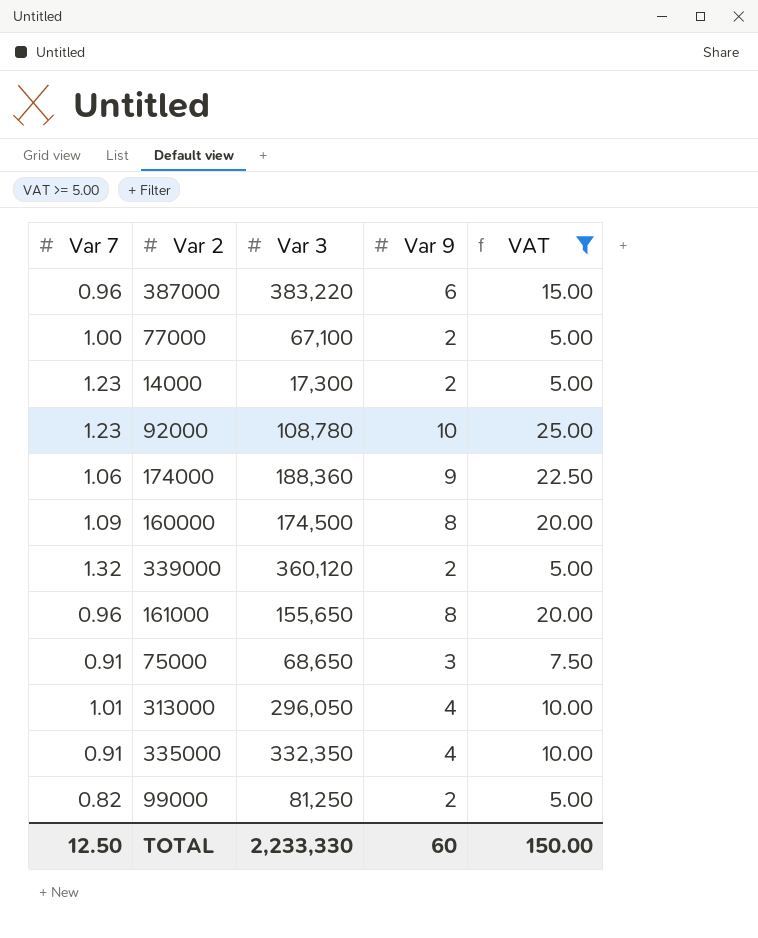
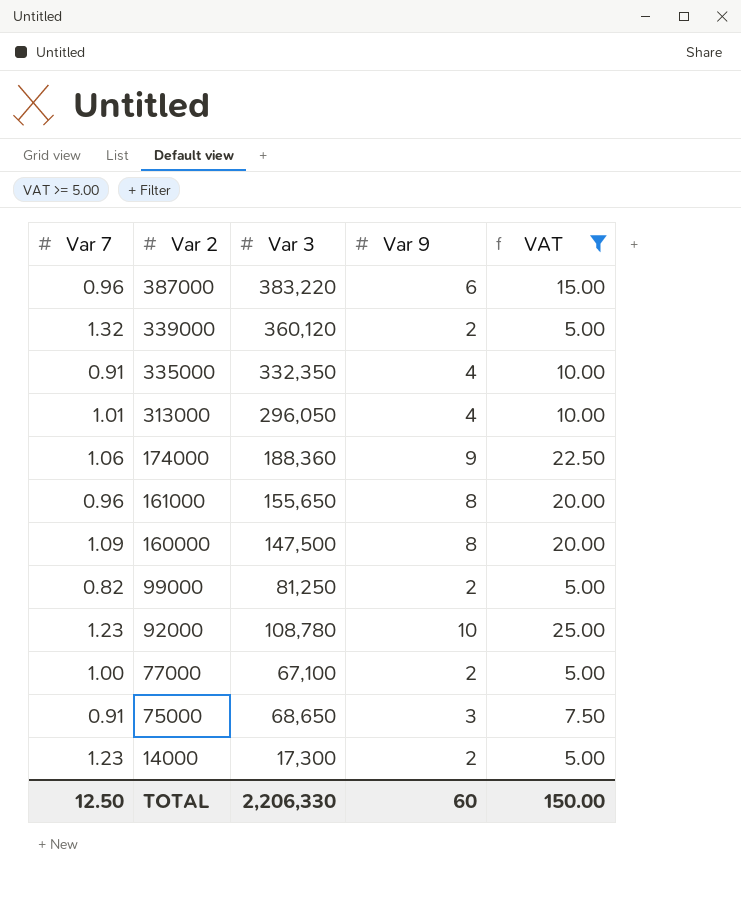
row order: none -> Var 2 descending
160000 | Var 3: 174,500 -> 147,500
TOTAL | Var 3: 2,233,330 -> 2,206,330

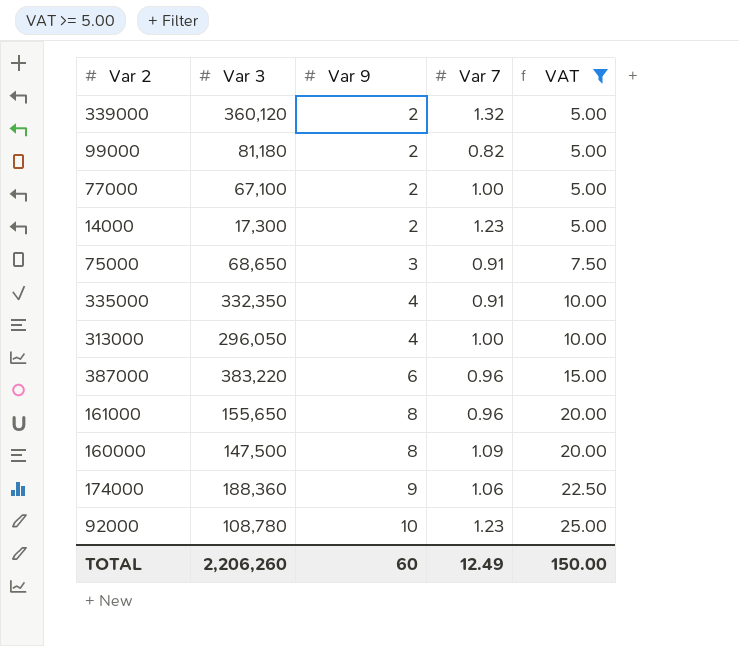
row order: Var 2 descending -> Var 9 ascending
column Var 7 | position: 1 -> 4
99000 | Var 3: 81,250 -> 81,180
313000 | Var 7: 1.01 -> 1.00
TOTAL | Var 3: 2,206,330 -> 2,206,260
TOTAL | Var 7: 12.50 -> 12.49

